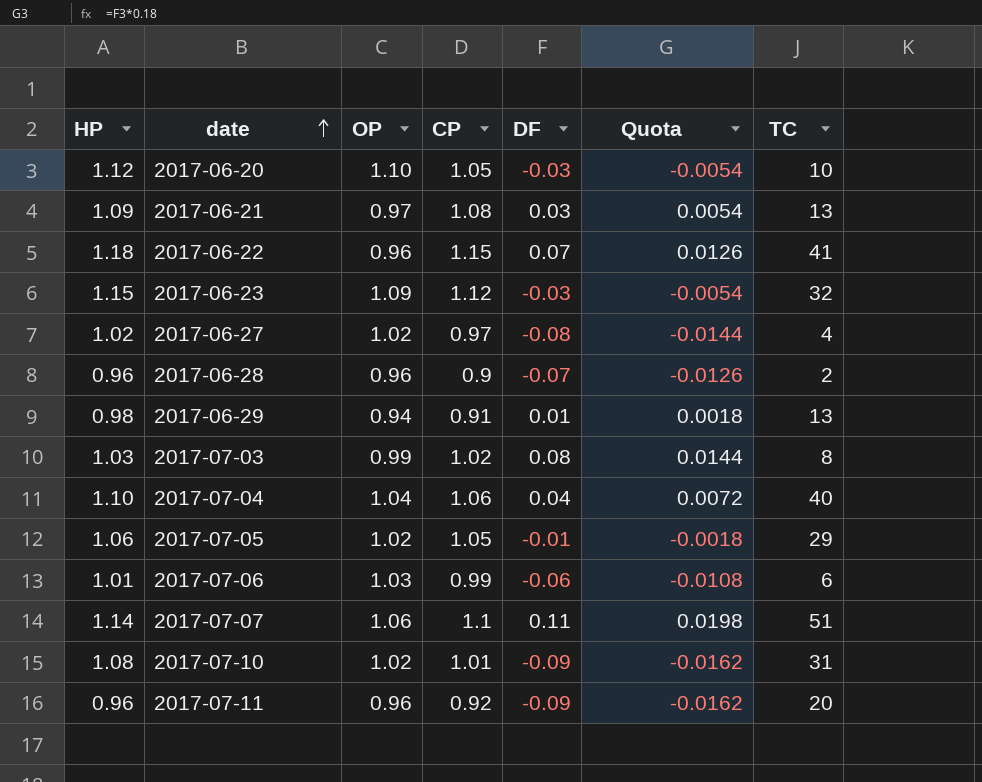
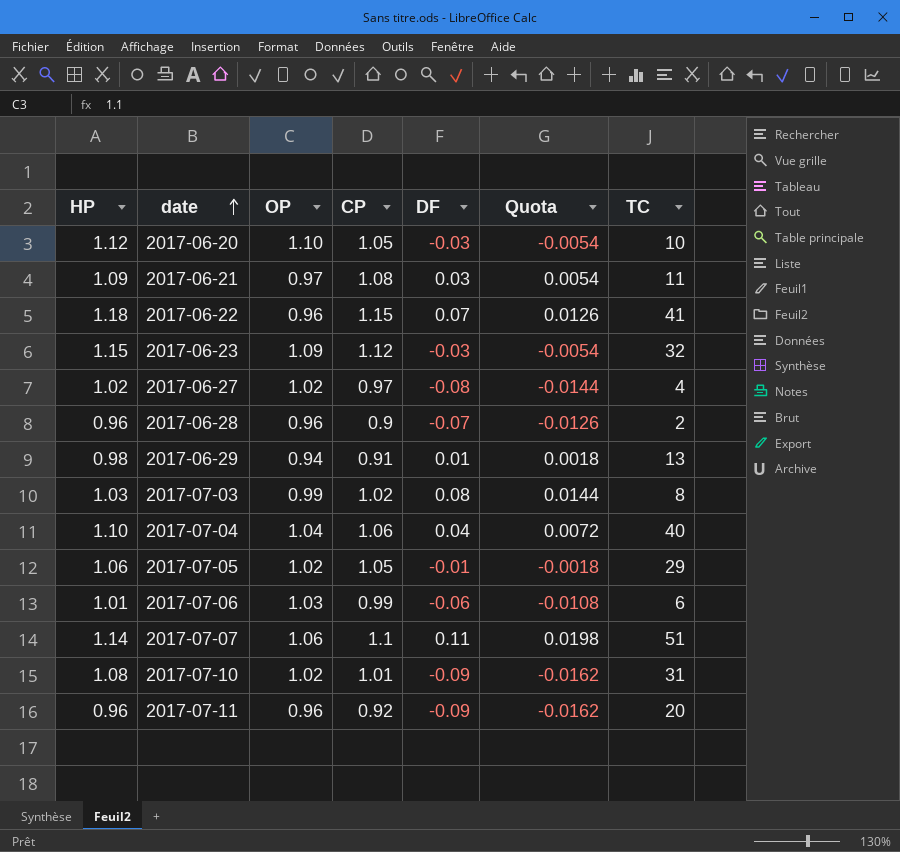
2017-06-21 | TC: 13 -> 11

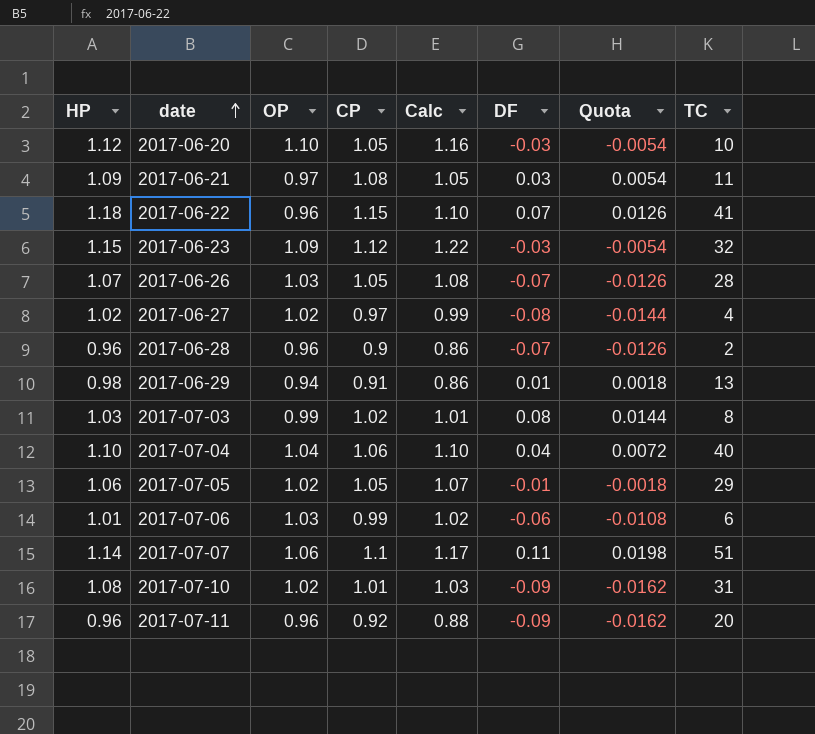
column Calc | formula: none -> [OP] * [CP]
row 2017-06-26: none -> 1.07 | 1.03 | 1.05 | 1.08 | -0.07 | -0.0126 | 28

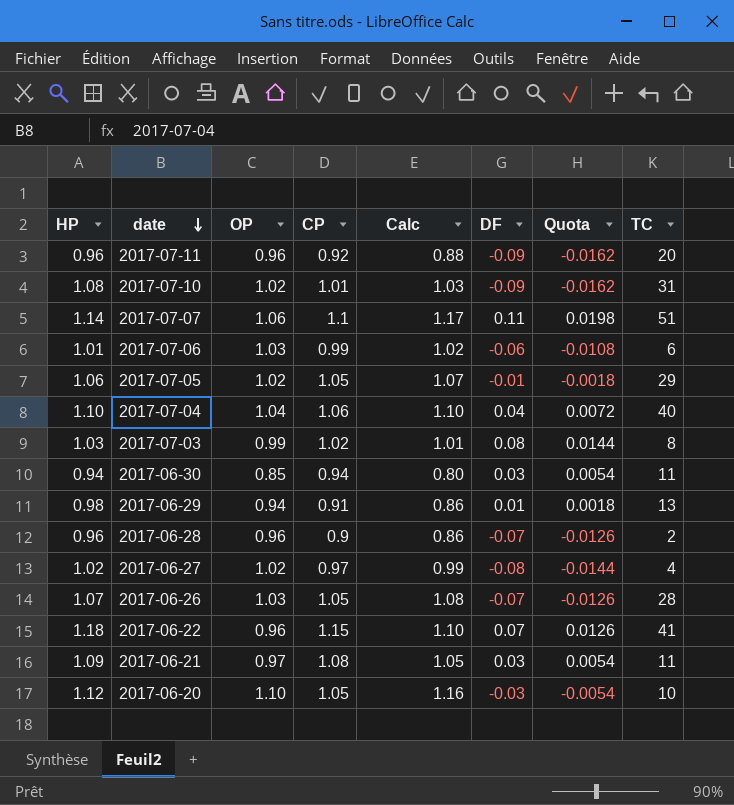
row order: date ascending -> date descending
row 2017-06-23: 1.15 | 1.09 | 1.12 | 1.22 | -0.03 | -0.0054 | 32 -> none
row 2017-06-30: none -> 0.94 | 0.85 | 0.94 | 0.80 | 0.03 | 0.0054 | 11

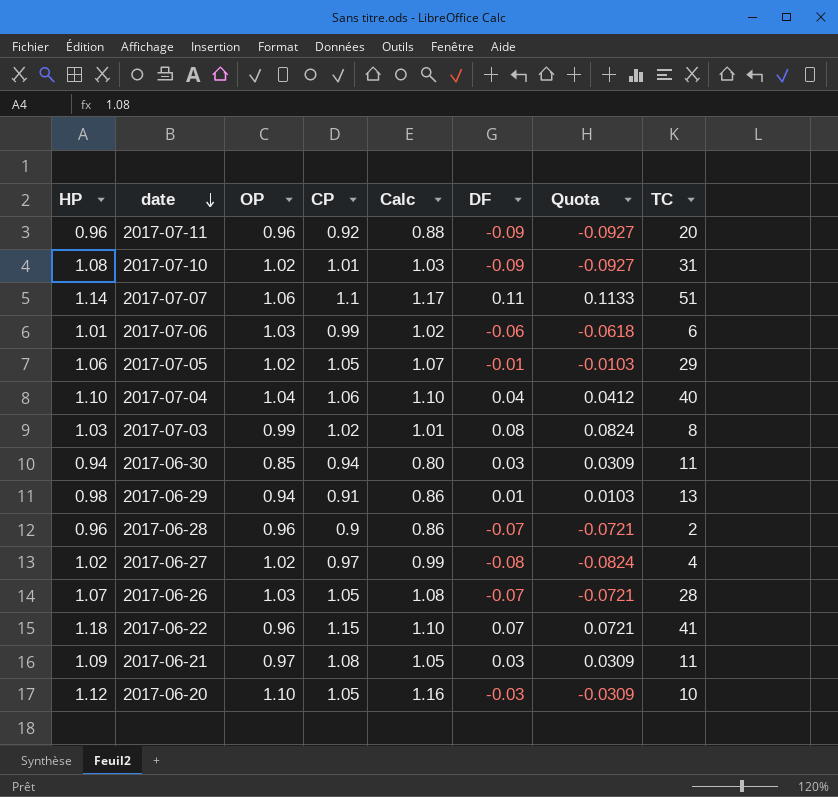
column Quota | formula: [DF] * 0.18 -> [DF] * 1.03

